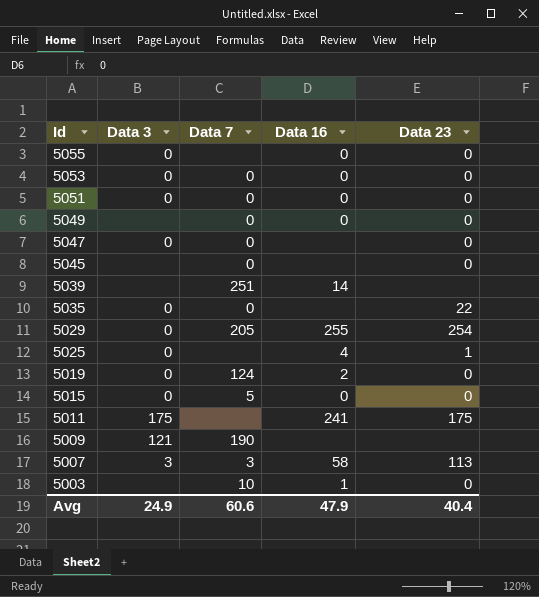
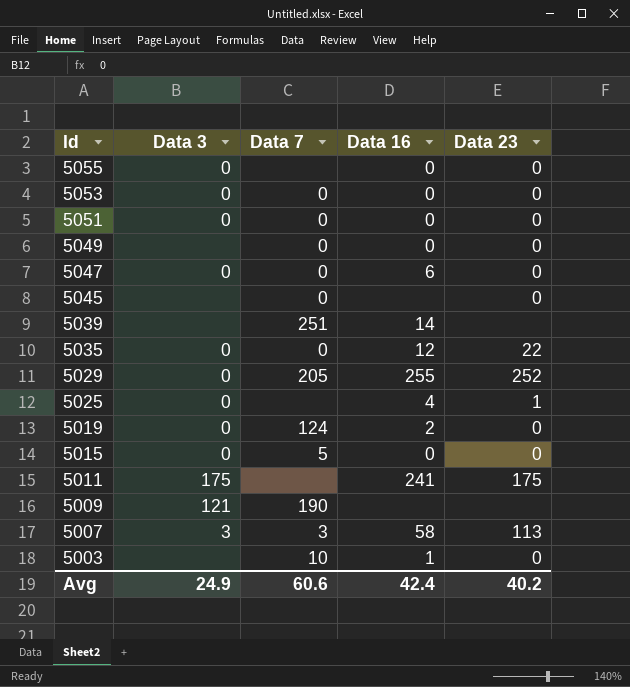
5047 | Data 16: none -> 6
5035 | Data 16: none -> 12
5029 | Data 23: 254 -> 252
Avg | Data 16: 47.9 -> 42.4
Avg | Data 23: 40.4 -> 40.2

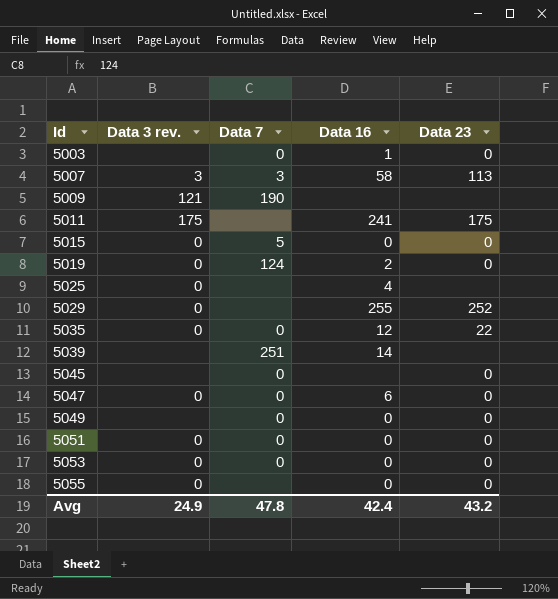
row order: Id descending -> Id ascending
column name: Data 3 -> Data 3 rev.
5003 | Data 7: 10 -> 0
5025 | Data 23: 1 -> none
5029 | Data 7: 205 -> none
Avg | Data 7: 60.6 -> 47.8
Avg | Data 23: 40.2 -> 43.2

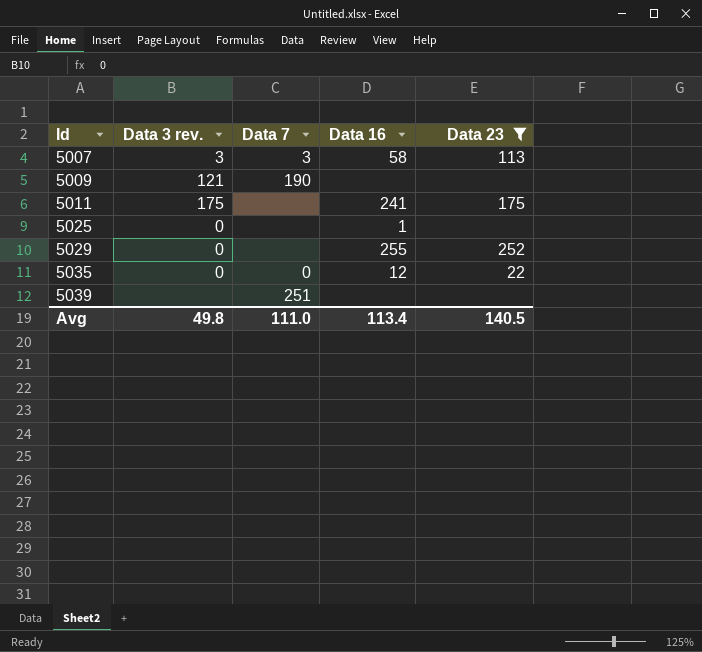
filter: none -> Data 23 != 0
5025 | Data 16: 4 -> 1
5039 | Data 16: 14 -> none
Avg | Data 3 rev.: 24.9 -> 49.8
Avg | Data 7: 47.8 -> 111.0
Avg | Data 16: 42.4 -> 113.4
Avg | Data 23: 43.2 -> 140.5

